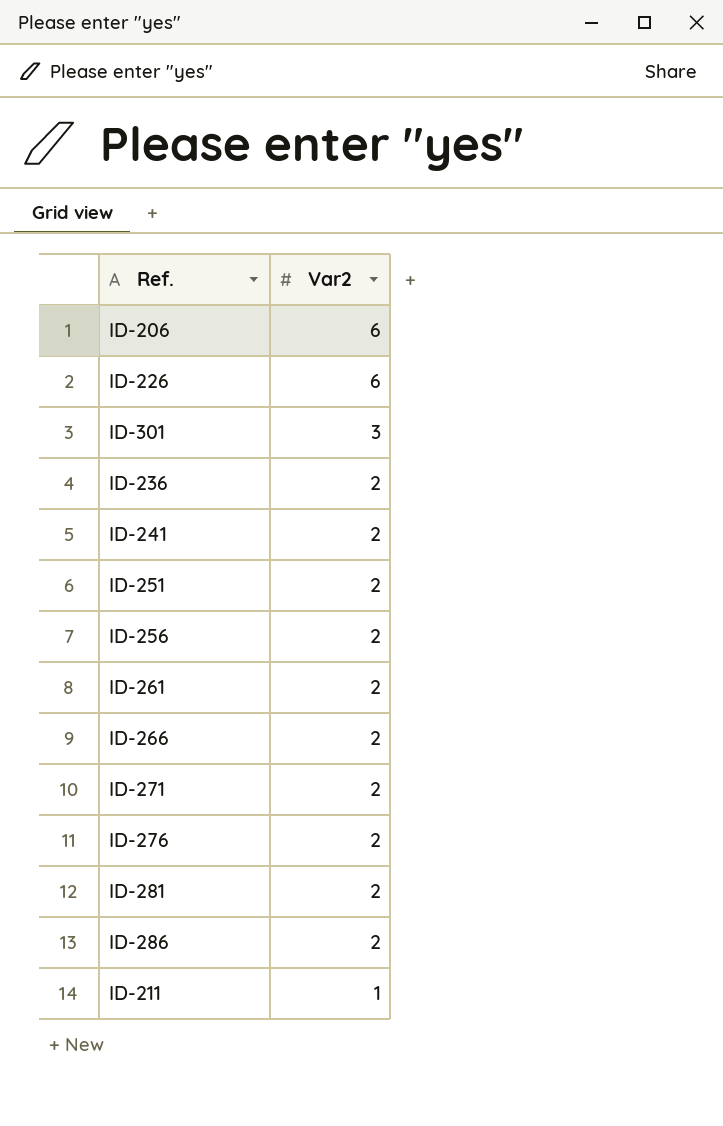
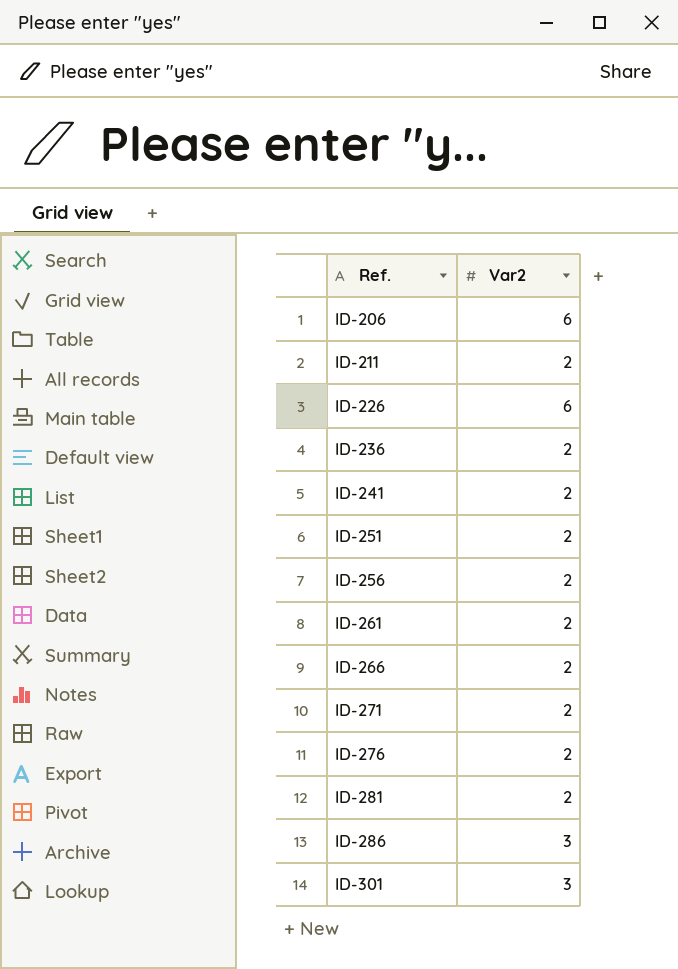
row order: Var2 descending -> Ref. ascending
ID-211 | Var2: 1 -> 2
ID-286 | Var2: 2 -> 3

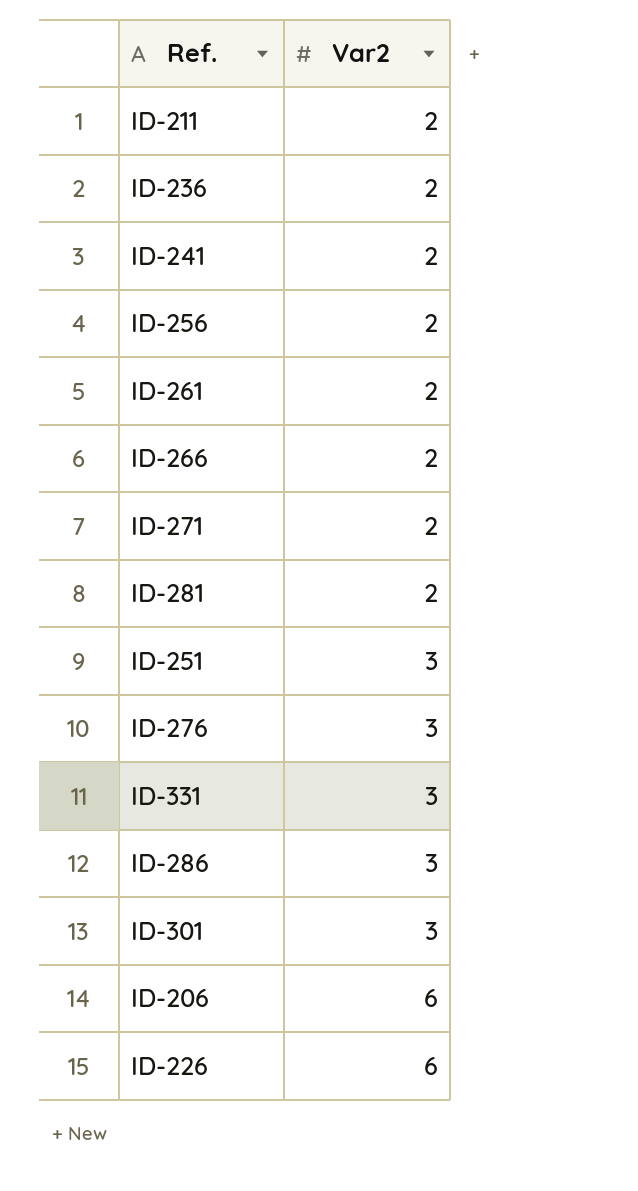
row order: Ref. ascending -> Var2 ascending
ID-251 | Var2: 2 -> 3
ID-276 | Var2: 2 -> 3
row ID-331: none -> 3

